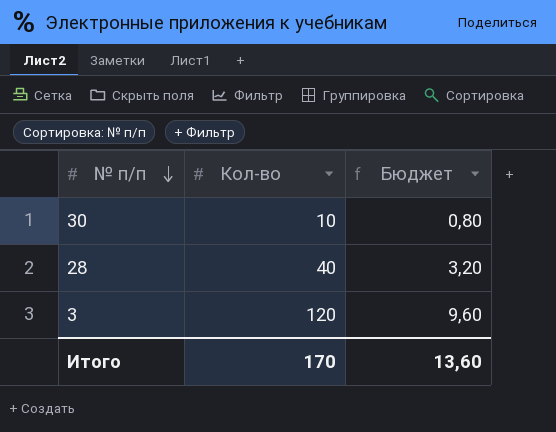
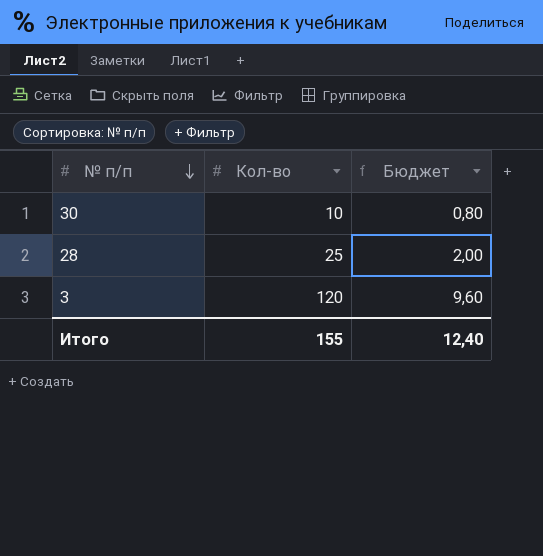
28 | Кол-во: 40 -> 25
28 | Бюджет: 3,20 -> 2,00
Итого | Кол-во: 170 -> 155
Итого | Бюджет: 13,60 -> 12,40

